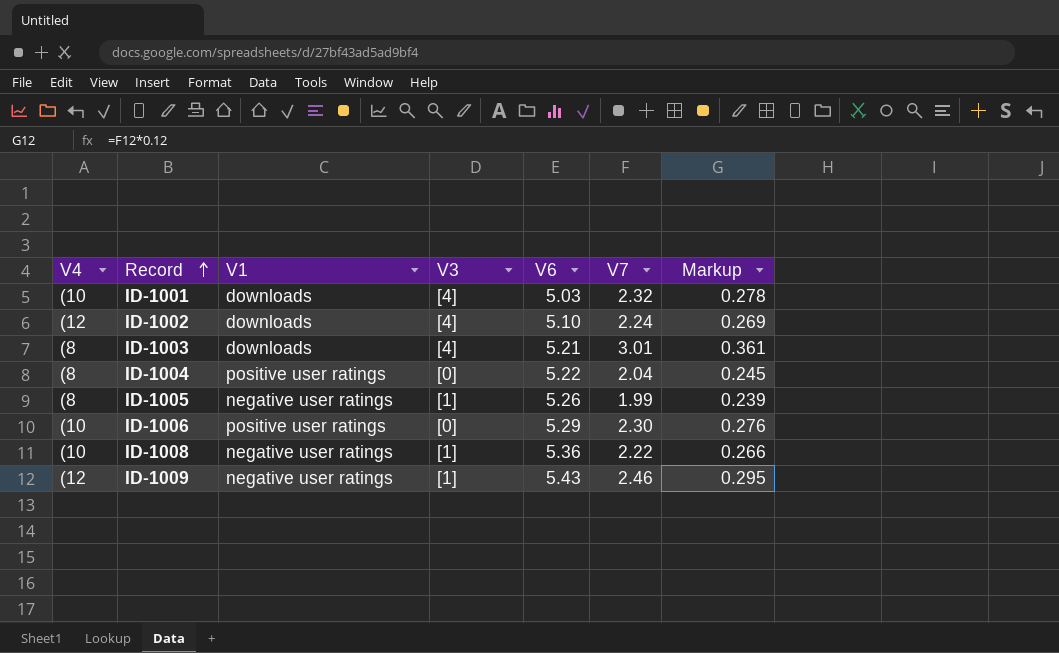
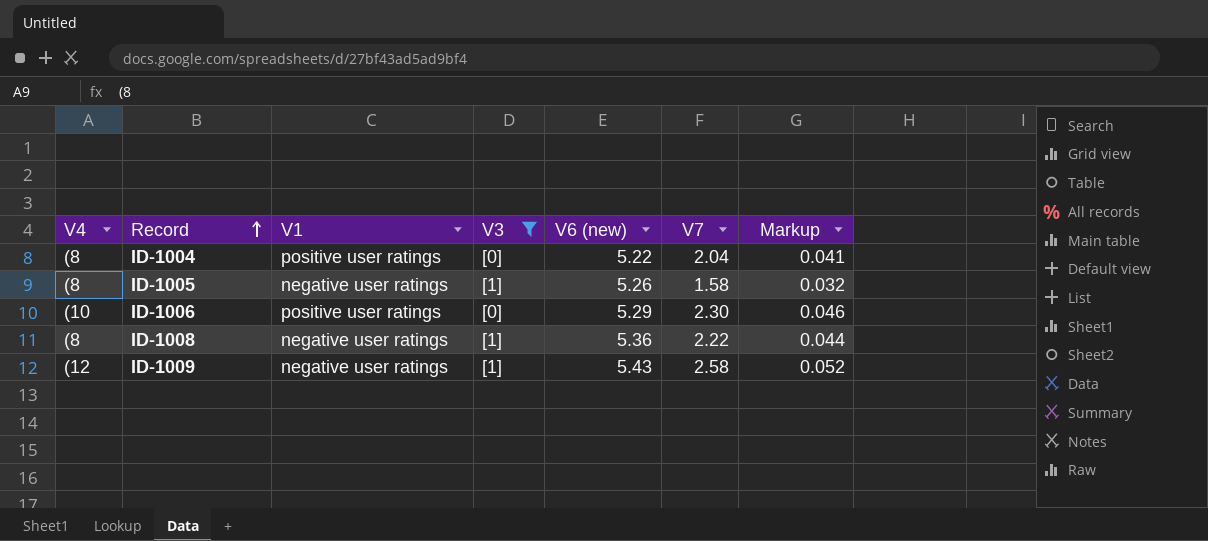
filter: none -> V3 != [4]
column name: V6 -> V6 (new)
column Markup | formula: [V7] * 0.12 -> [V7] * 0.02
ID-1005 | V7: 1.99 -> 1.58
ID-1008 | V4: (10 -> (8
ID-1009 | V7: 2.46 -> 2.58

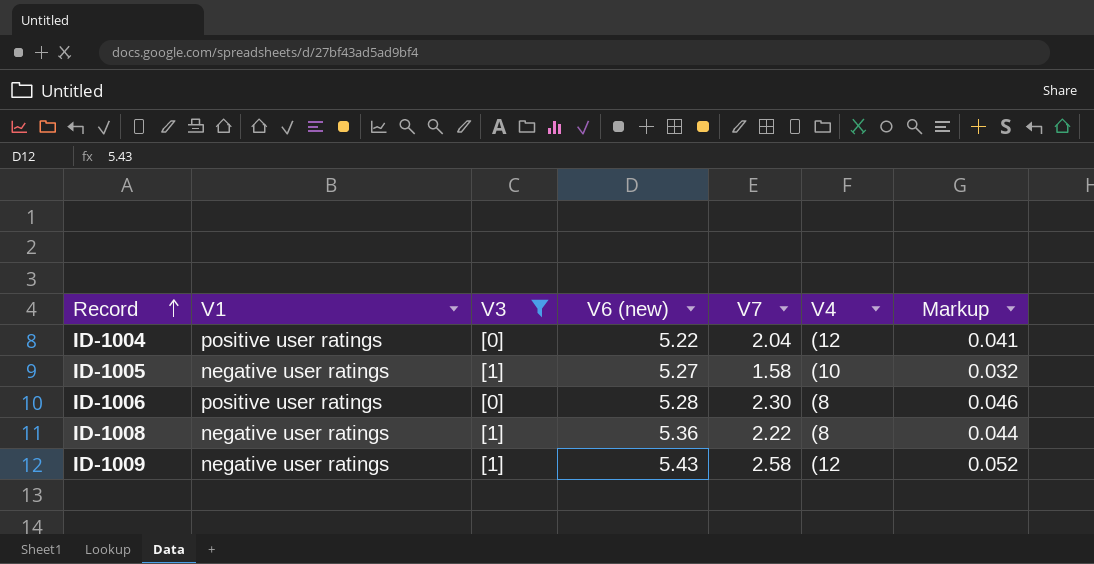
column V4 | position: 1 -> 6
ID-1004 | V4: (8 -> (12
ID-1005 | V6 (new): 5.26 -> 5.27
ID-1005 | V4: (8 -> (10
ID-1006 | V6 (new): 5.29 -> 5.28
ID-1006 | V4: (10 -> (8

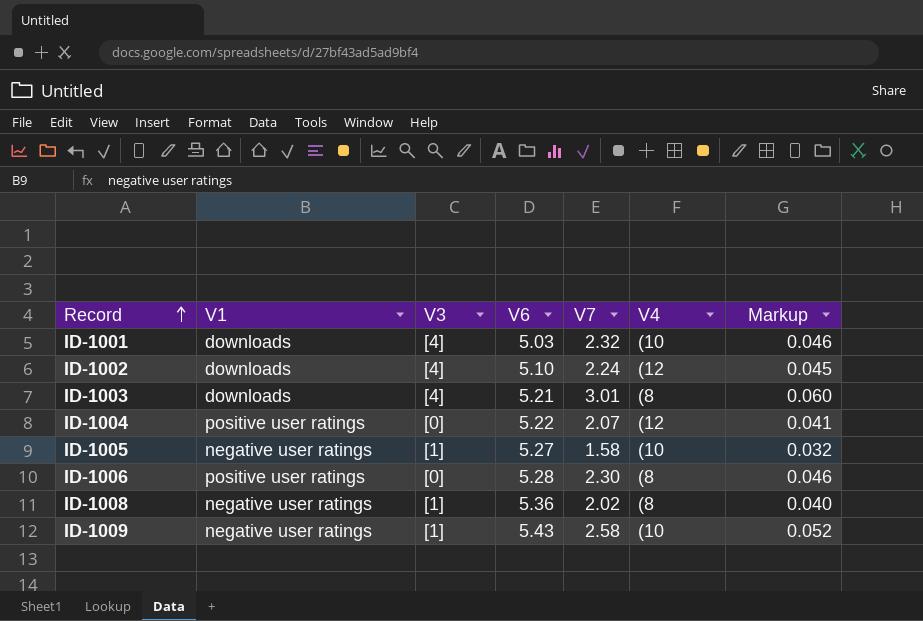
filter: V3 != [4] -> none
column name: V6 (new) -> V6
ID-1004 | V7: 2.04 -> 2.07
ID-1008 | V7: 2.22 -> 2.02
ID-1008 | Markup: 0.044 -> 0.040
ID-1009 | V4: (12 -> (10

